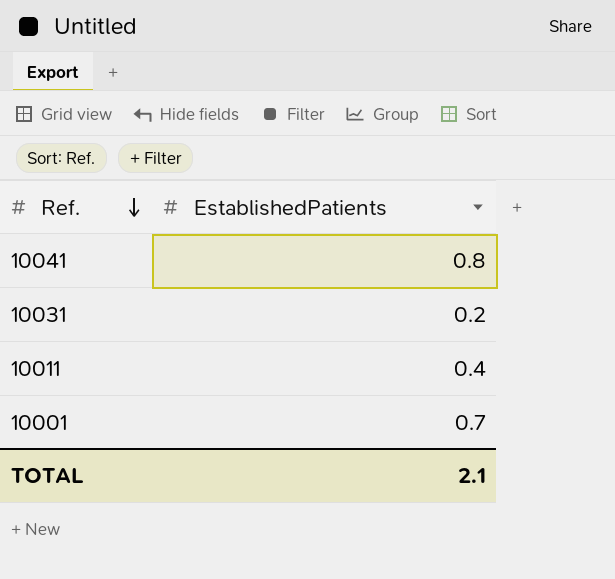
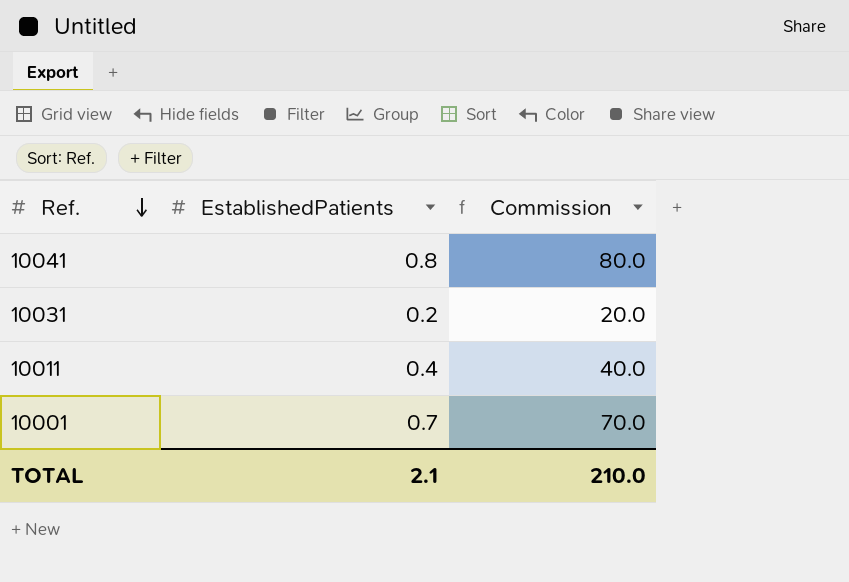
column Commission | formula: none -> [EstablishedPatients] * 100

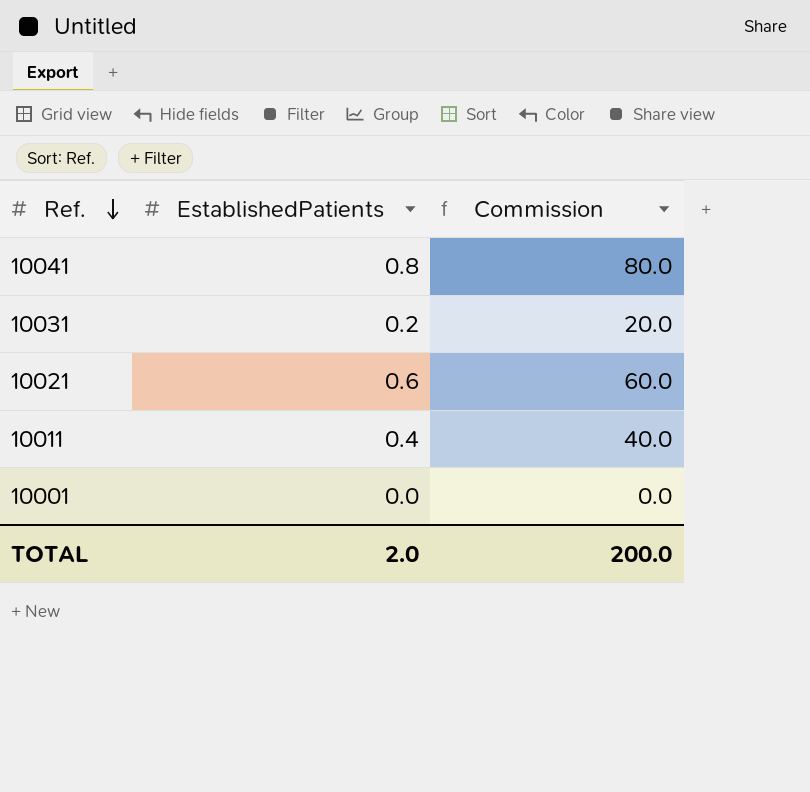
row 10021: none -> 0.6 | 60.0
10001 | EstablishedPatients: 0.7 -> 0.0
10001 | Commission: 70.0 -> 0.0
TOTAL | EstablishedPatients: 2.1 -> 2.0
TOTAL | Commission: 210.0 -> 200.0

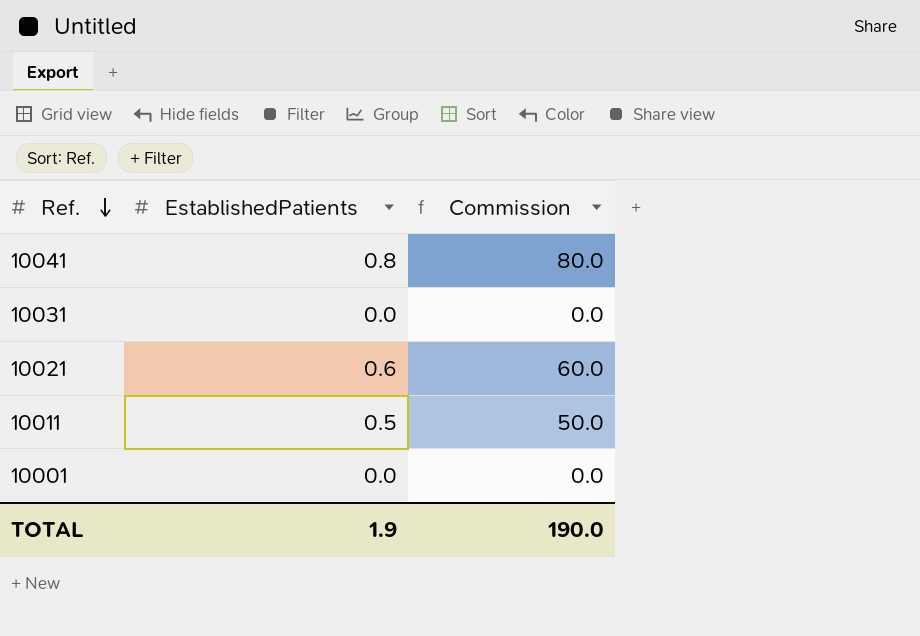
10031 | EstablishedPatients: 0.2 -> 0.0
10031 | Commission: 20.0 -> 0.0
10011 | EstablishedPatients: 0.4 -> 0.5
10011 | Commission: 40.0 -> 50.0
TOTAL | EstablishedPatients: 2.0 -> 1.9
TOTAL | Commission: 200.0 -> 190.0

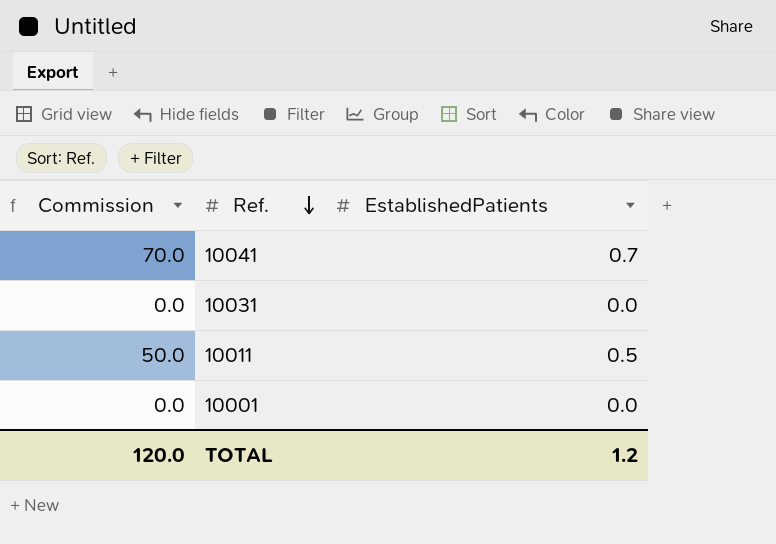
column Commission | position: 3 -> 1
row 10021: 0.6 | 60.0 -> none
10041 | Commission: 80.0 -> 70.0
10041 | EstablishedPatients: 0.8 -> 0.7
TOTAL | Commission: 190.0 -> 120.0
TOTAL | EstablishedPatients: 1.9 -> 1.2

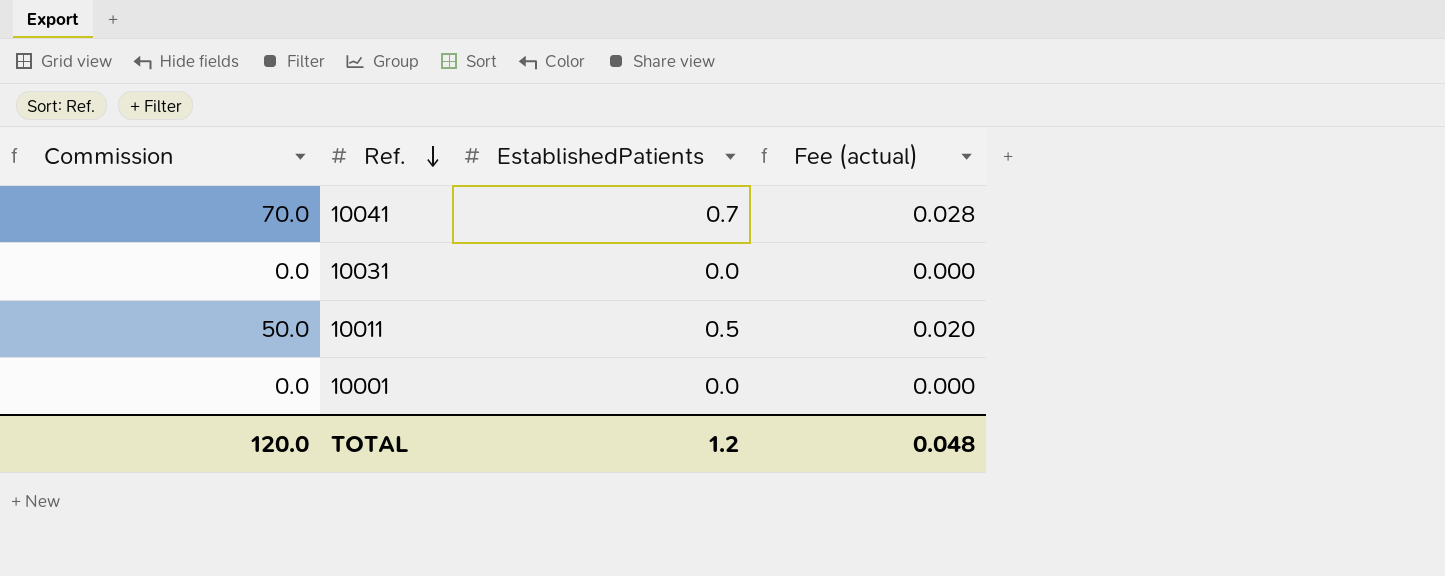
column Fee (actual) | formula: none -> [EstablishedPatients] * 0.04

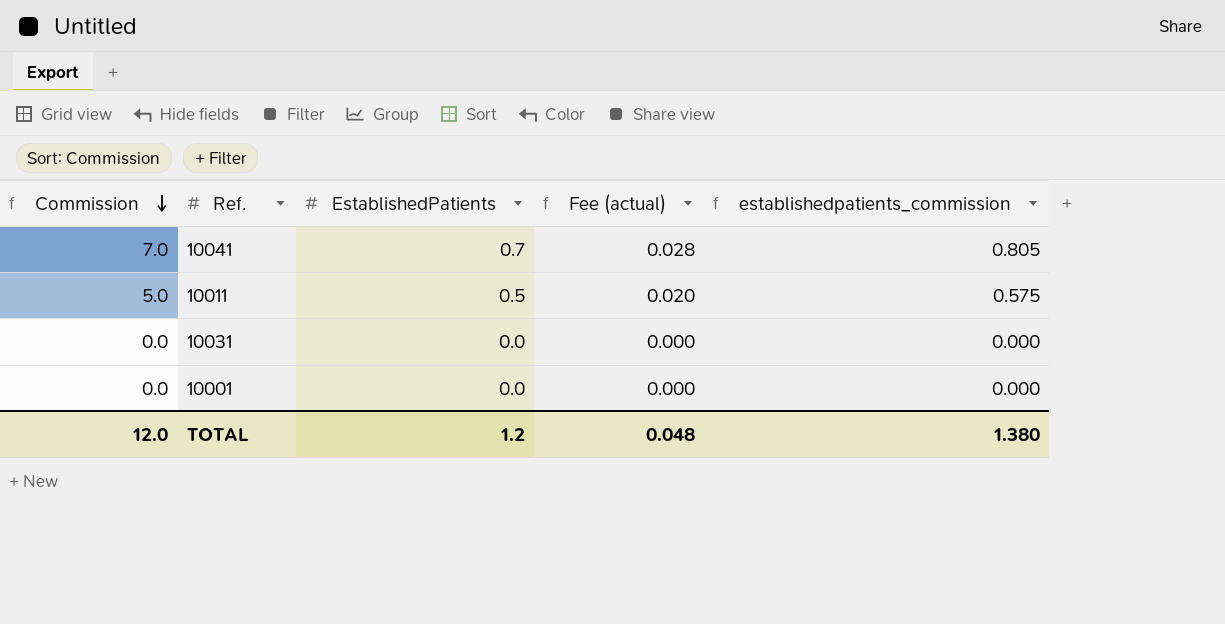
row order: Ref. descending -> Commission descending
column Commission | formula: [EstablishedPatients] * 100 -> [EstablishedPatients] * 10
column establishedpatients_commission | formula: none -> [EstablishedPatients] * 1.15
TOTAL | Commission: 120.0 -> 12.0

